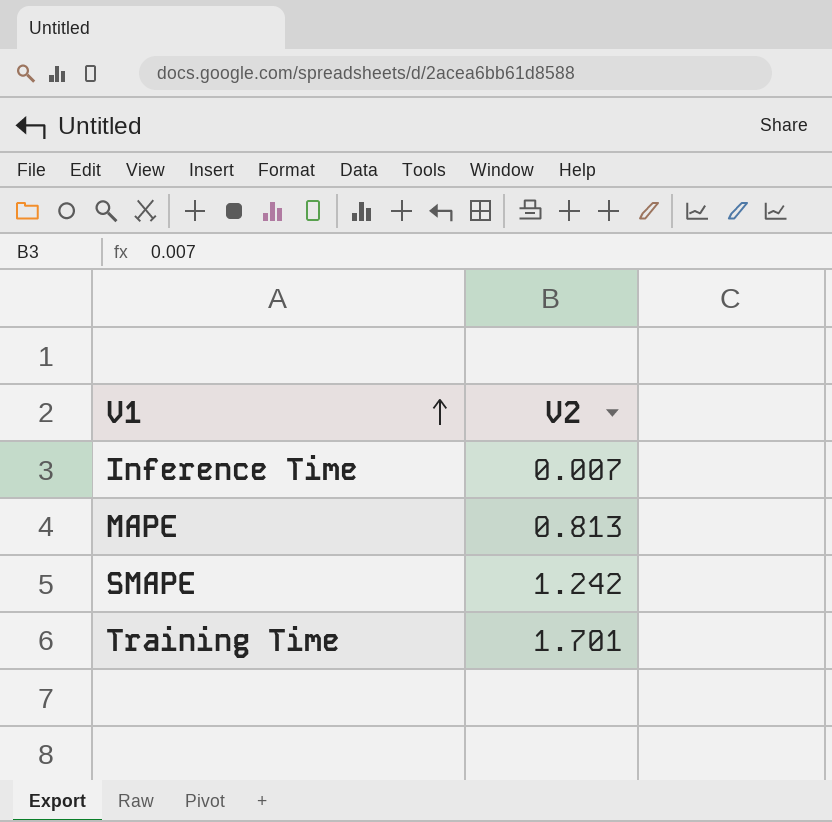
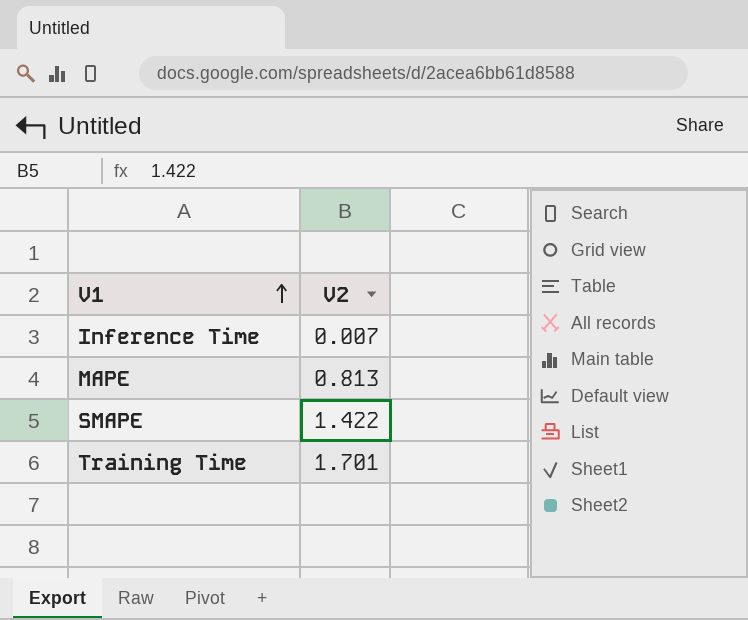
SMAPE | V2: 1.242 -> 1.422

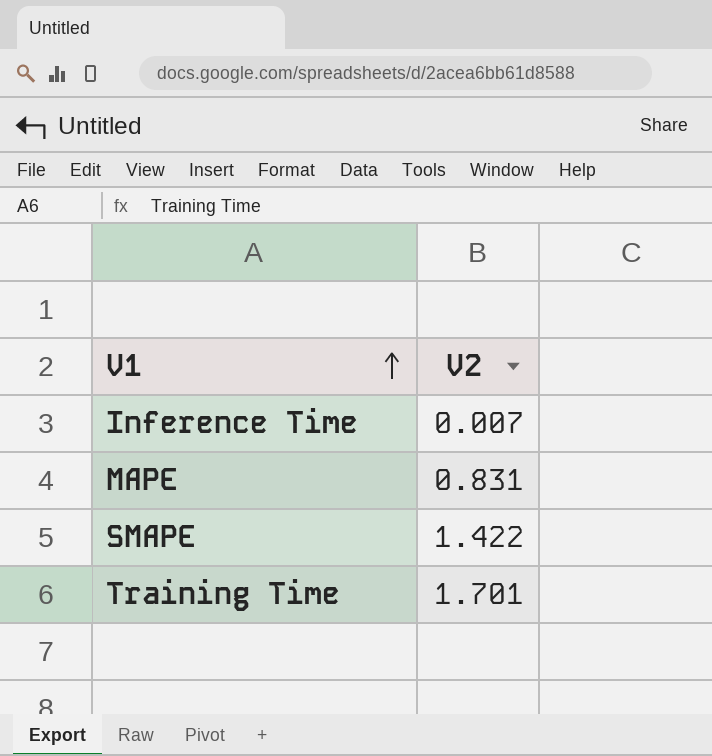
MAPE | V2: 0.813 -> 0.831

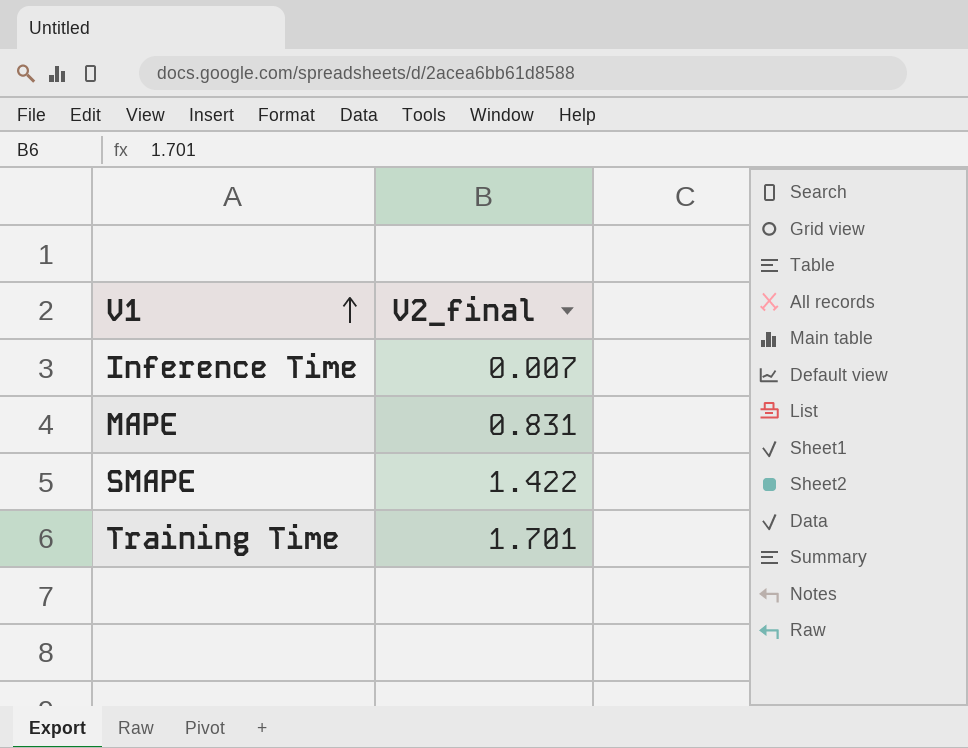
column name: V2 -> V2_final

